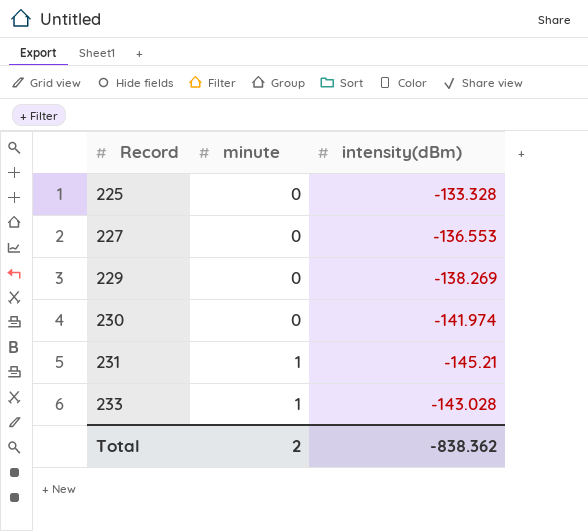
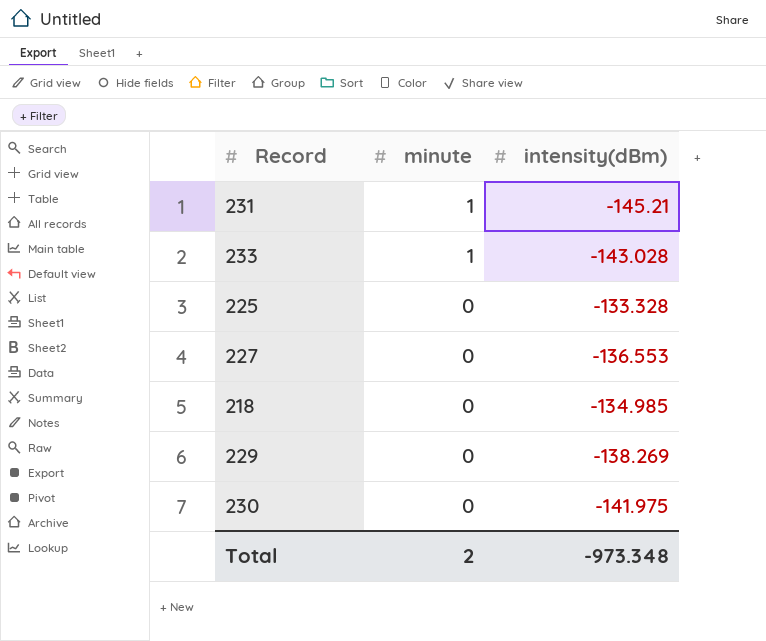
row order: Record ascending -> minute descending
row 218: none -> 0 | -134.985
230 | intensity(dBm): -141.974 -> -141.975
Total | intensity(dBm): -838.362 -> -973.348

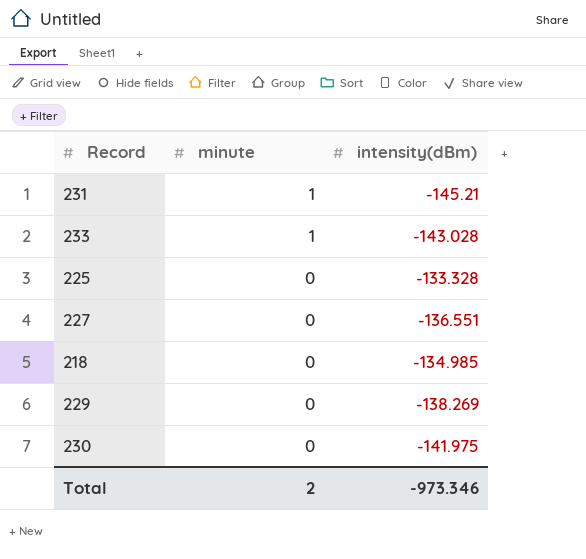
227 | intensity(dBm): -136.553 -> -136.551
Total | intensity(dBm): -973.348 -> -973.346

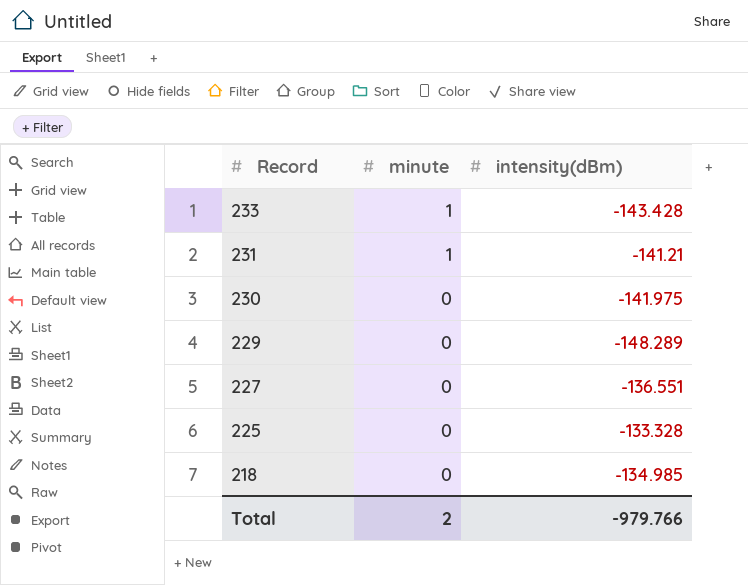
row order: minute descending -> Record descending
233 | intensity(dBm): -143.028 -> -143.428
231 | intensity(dBm): -145.21 -> -141.21
229 | intensity(dBm): -138.269 -> -148.289
Total | intensity(dBm): -973.346 -> -979.766

